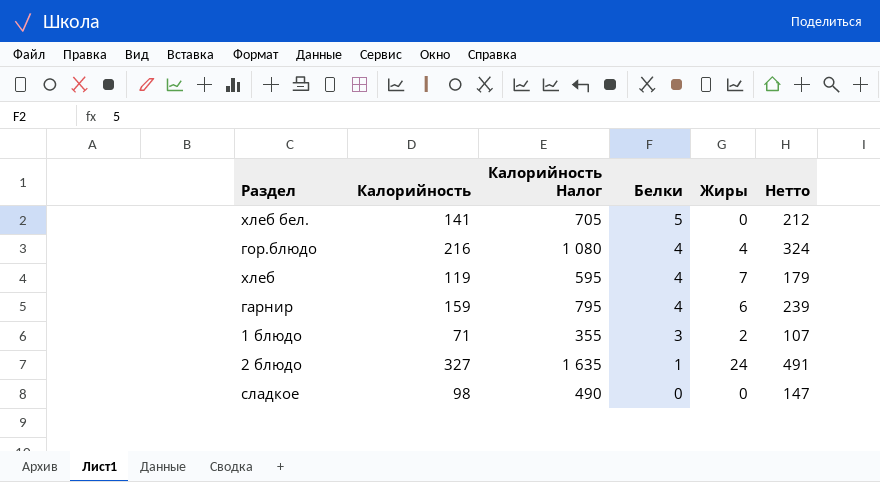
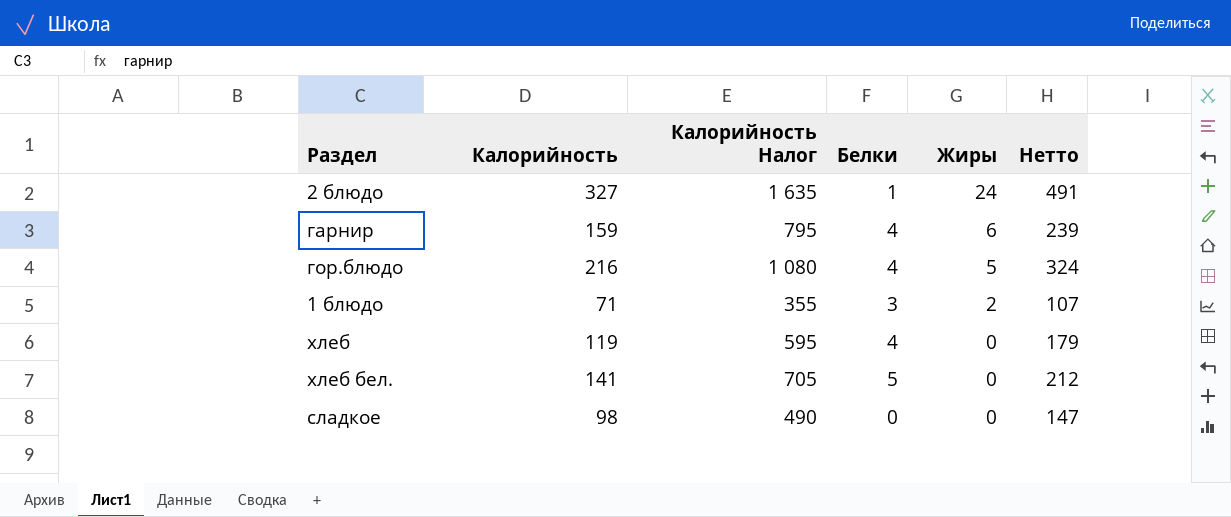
row order: Белки descending -> Жиры descending
гор.блюдо | Жиры: 4 -> 5
хлеб | Жиры: 7 -> 0

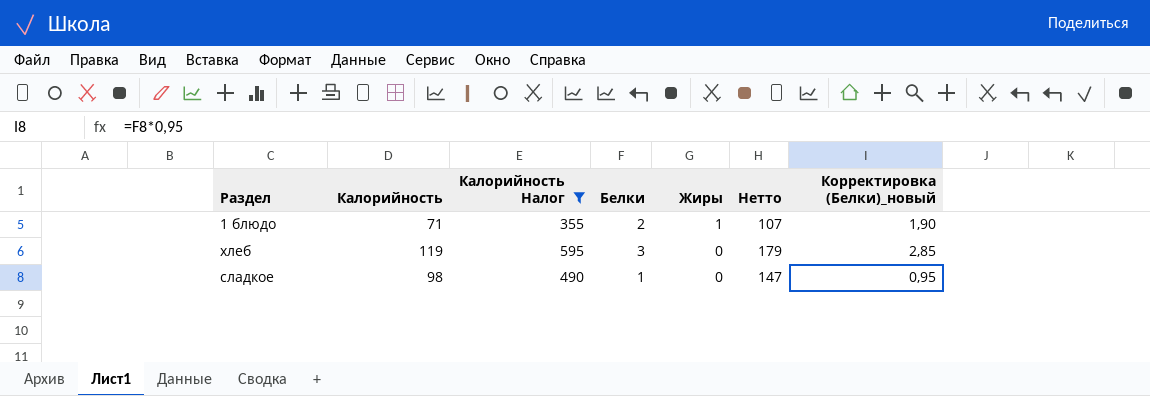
filter: none -> Калорийность Налог <= 595
column Корректировка (Белки)_новый | formula: none -> [Белки] * 0,95
1 блюдо | Белки: 3 -> 2
1 блюдо | Жиры: 2 -> 1
хлеб | Белки: 4 -> 3
сладкое | Белки: 0 -> 1

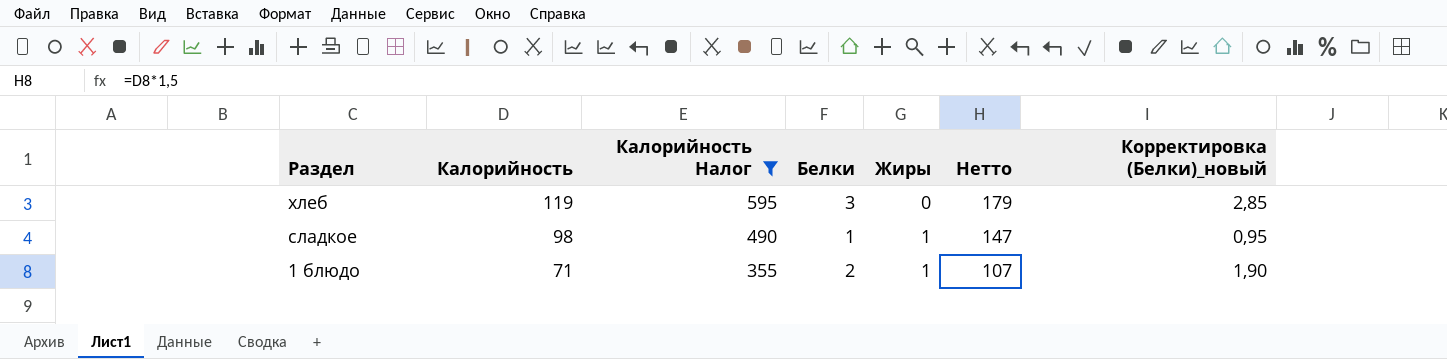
row order: Жиры descending -> Раздел descending
сладкое | Жиры: 0 -> 1

